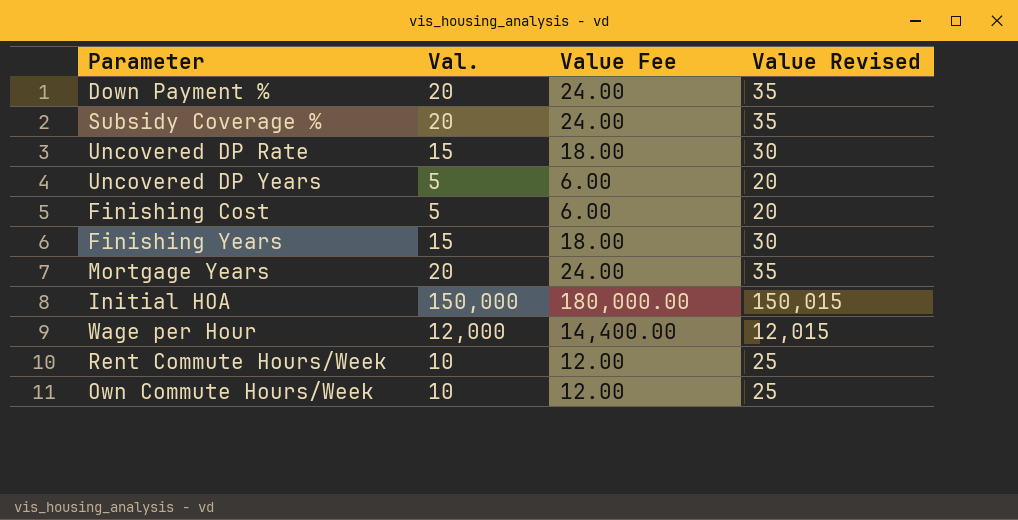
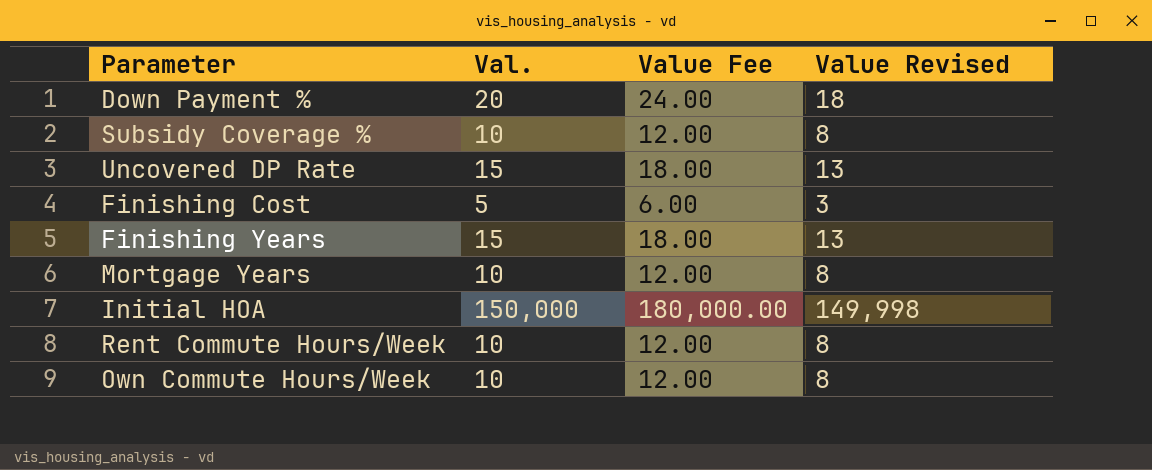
column Value Revised | formula: [Val.] + 15 -> [Val.] - 2
row Uncovered DP Years: 5 | 6.00 | 20 -> none
row Wage per Hour: 12,000 | 14,400.00 | 12,015 -> none
Subsidy Coverage % | Val.: 20 -> 10
Subsidy Coverage % | Value Fee: 24.00 -> 12.00
Mortgage Years | Val.: 20 -> 10
Mortgage Years | Value Fee: 24.00 -> 12.00

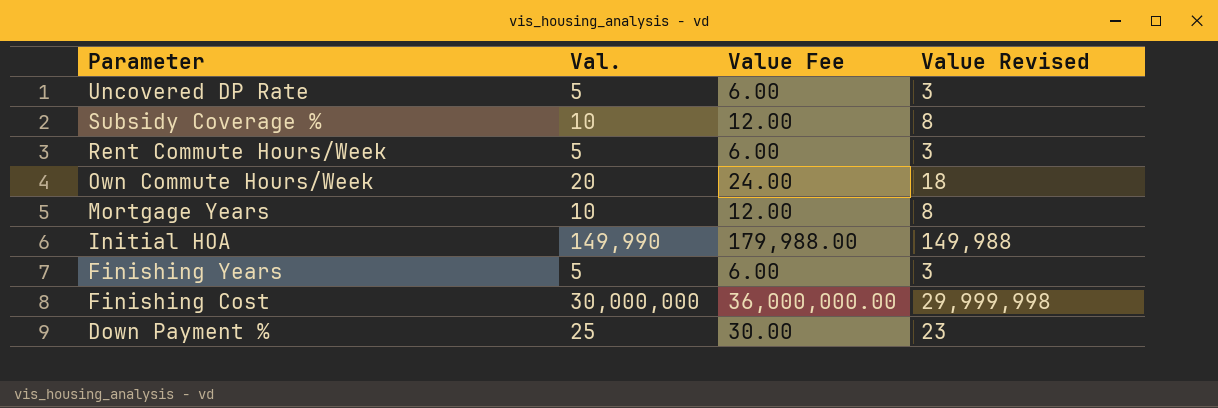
row order: none -> Parameter descending
Uncovered DP Rate | Val.: 15 -> 5
Uncovered DP Rate | Value Fee: 18.00 -> 6.00
Uncovered DP Rate | Value Revised: 13 -> 3
Rent Commute Hours/Week | Val.: 10 -> 5
Rent Commute Hours/Week | Value Fee: 12.00 -> 6.00
Rent Commute Hours/Week | Value Revised: 8 -> 3
Own Commute Hours/Week | Val.: 10 -> 20
Own Commute Hours/Week | Value Fee: 12.00 -> 24.00
Own Commute Hours/Week | Value Revised: 8 -> 18
Initial HOA | Val.: 150,000 -> 149,990
Initial HOA | Value Fee: 180,000.00 -> 179,988.00
Initial HOA | Value Revised: 149,998 -> 149,988
Finishing Years | Val.: 15 -> 5
Finishing Years | Value Fee: 18.00 -> 6.00
Finishing Years | Value Revised: 13 -> 3
Finishing Cost | Val.: 5 -> 30,000,000
Finishing Cost | Value Fee: 6.00 -> 36,000,000.00
Finishing Cost | Value Revised: 3 -> 29,999,998
Down Payment % | Val.: 20 -> 25
Down Payment % | Value Fee: 24.00 -> 30.00
Down Payment % | Value Revised: 18 -> 23

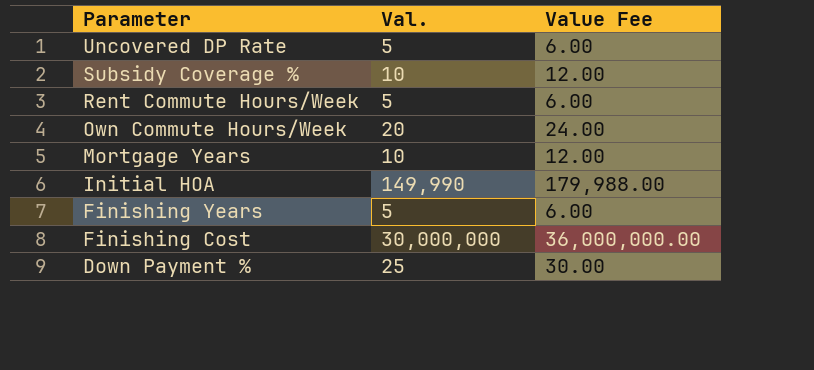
column Value Revised | formula: [Val.] - 2 -> none

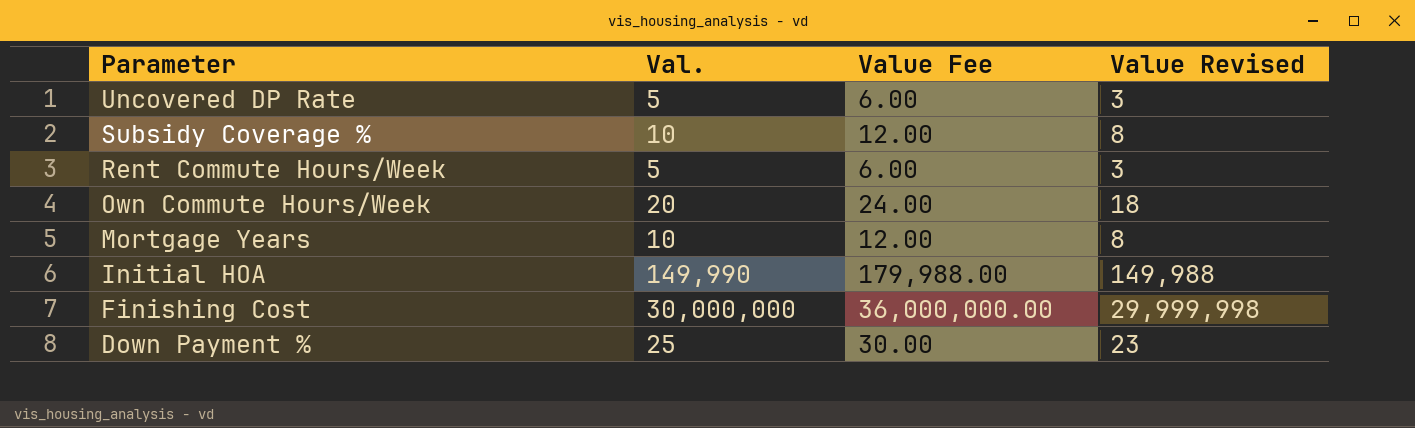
column Value Revised | formula: none -> [Val.] - 2
row Finishing Years: 5 | 6.00 -> none

